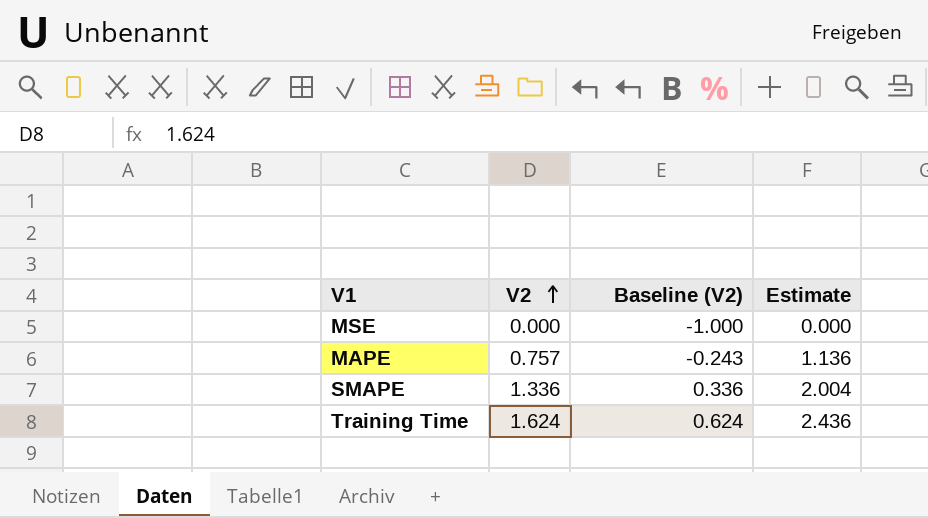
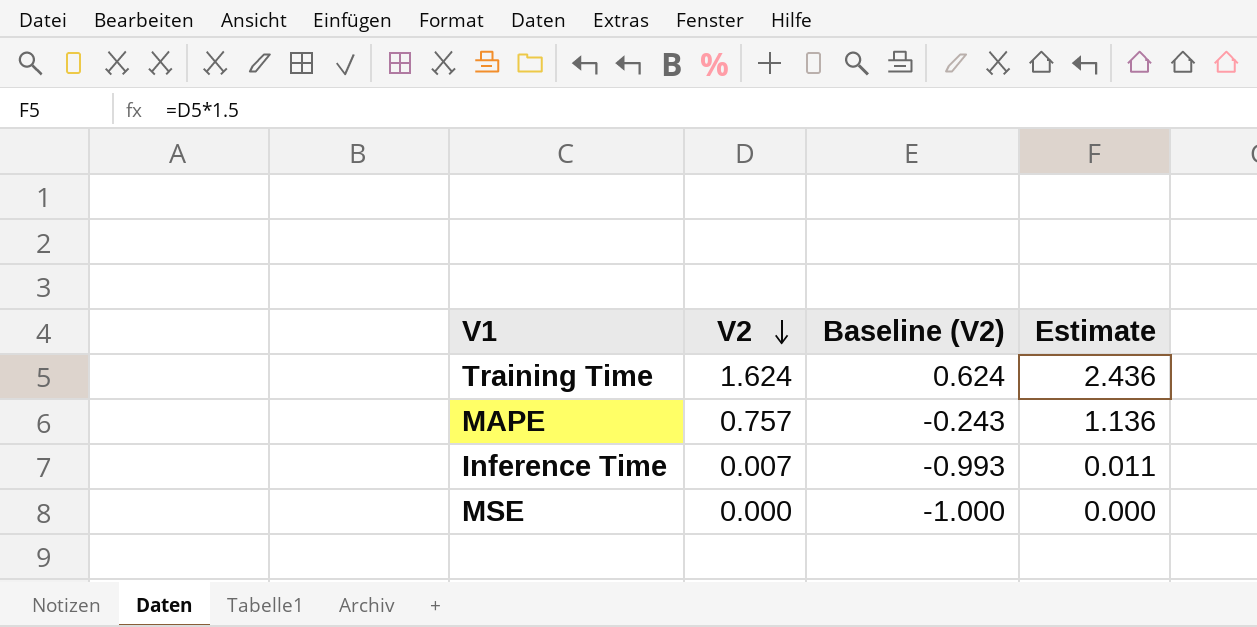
row order: V2 ascending -> V2 descending
row SMAPE: 1.336 | 0.336 | 2.004 -> none
row Inference Time: none -> 0.007 | -0.993 | 0.011

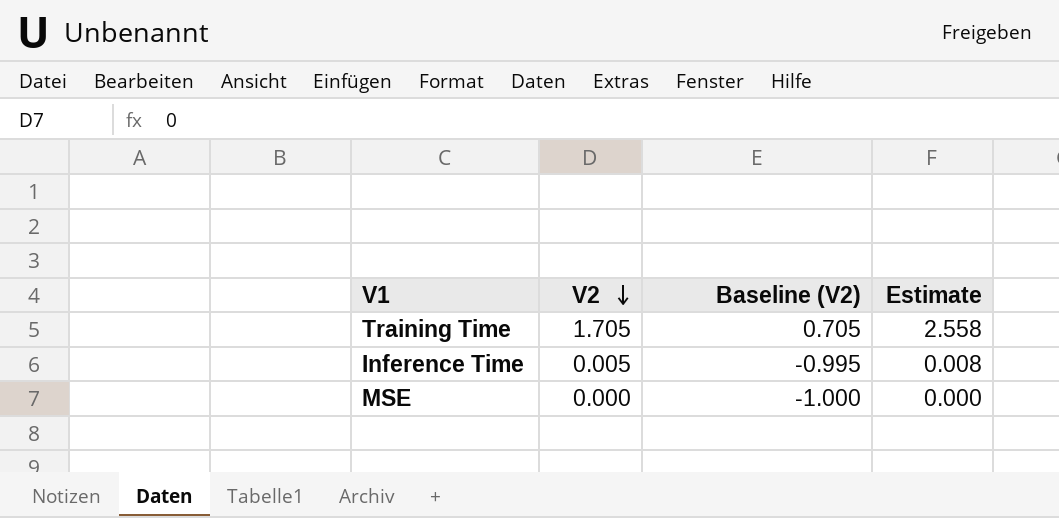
row MAPE: 0.757 | -0.243 | 1.136 -> none
Training Time | V2: 1.624 -> 1.705
Training Time | Baseline (V2): 0.624 -> 0.705
Training Time | Estimate: 2.436 -> 2.558
Inference Time | V2: 0.007 -> 0.005
Inference Time | Baseline (V2): -0.993 -> -0.995
Inference Time | Estimate: 0.011 -> 0.008

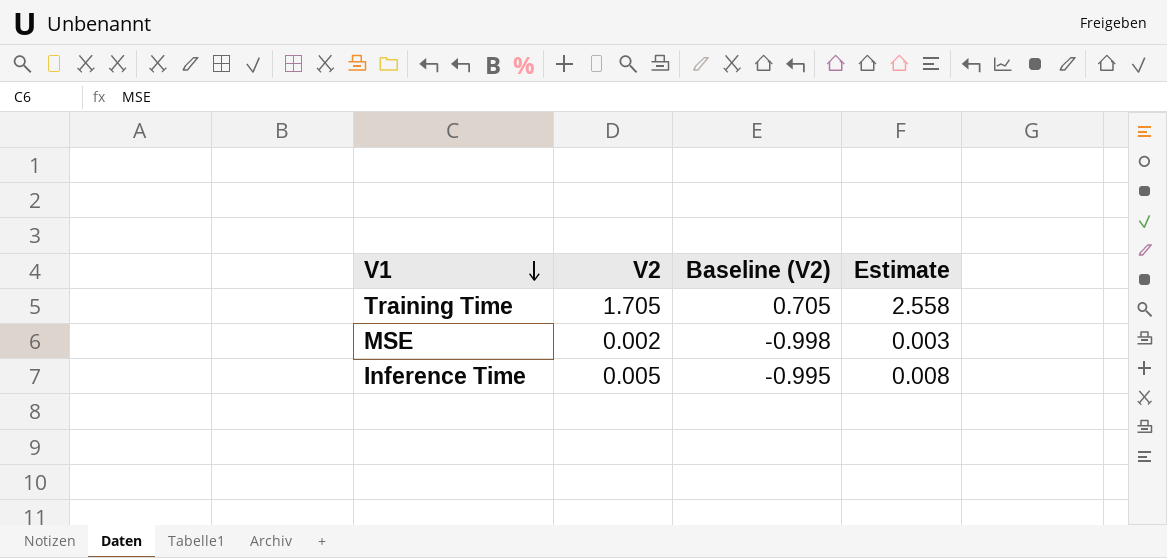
row order: V2 descending -> V1 descending
MSE | V2: 0.000 -> 0.002
MSE | Baseline (V2): -1.000 -> -0.998
MSE | Estimate: 0.000 -> 0.003

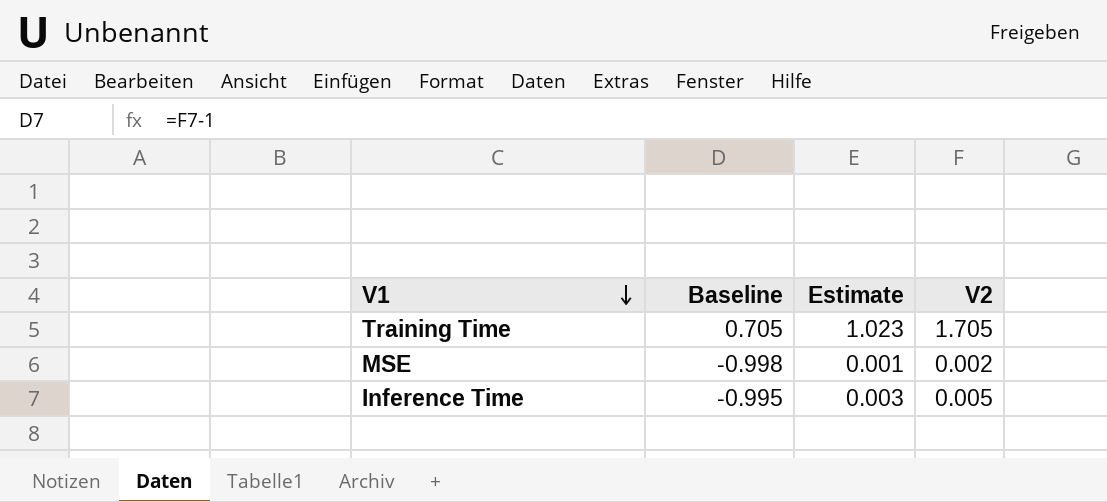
column name: Baseline (V2) -> Baseline
column Estimate | formula: [V2] * 1.5 -> [V2] * 0.6
column V2 | position: 2 -> 4

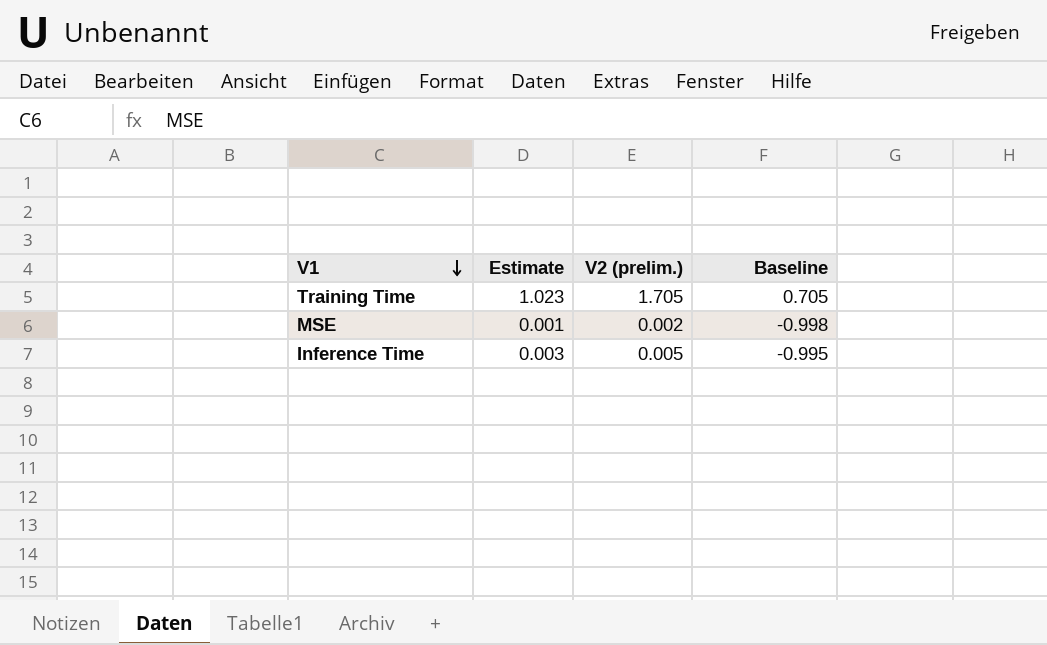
column name: V2 -> V2 (prelim.)
column Baseline | position: 2 -> 4

